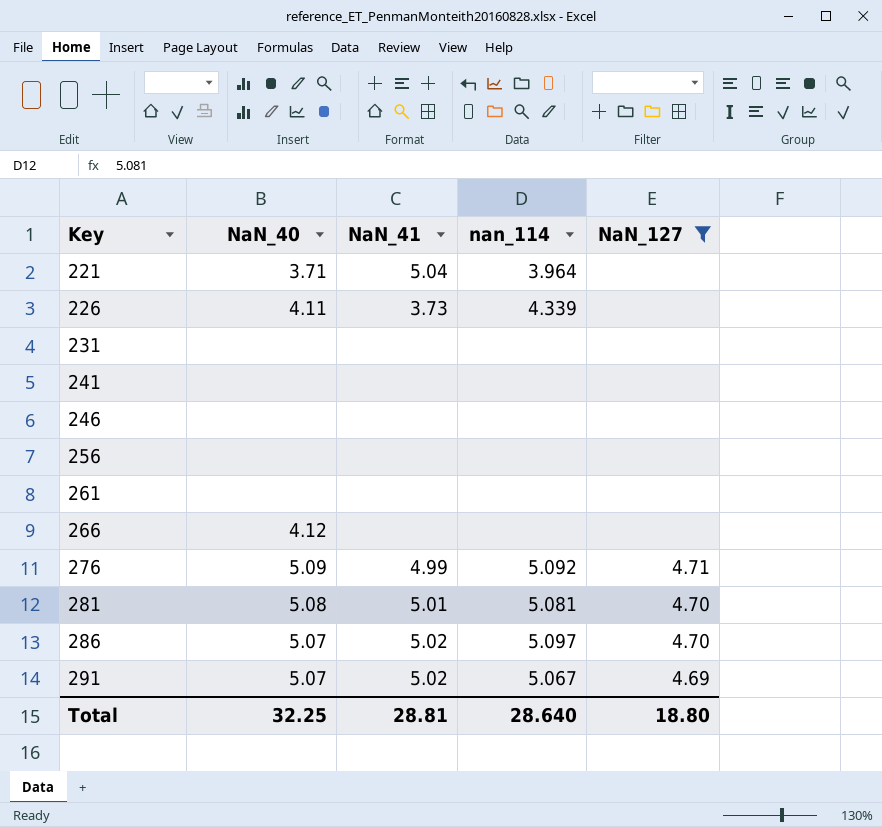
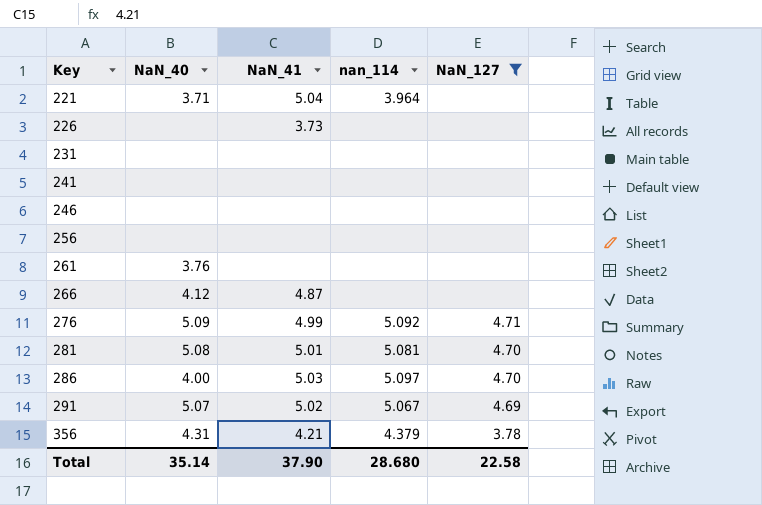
226 | NaN_40: 4.11 -> none
226 | nan_114: 4.339 -> none
261 | NaN_40: none -> 3.76
266 | NaN_41: none -> 4.87
286 | NaN_40: 5.07 -> 4.00
286 | NaN_41: 5.02 -> 5.03
row 356: none -> 4.31 | 4.21 | 4.379 | 3.78
Total | NaN_40: 32.25 -> 35.14
Total | NaN_41: 28.81 -> 37.90
Total | nan_114: 28.640 -> 28.680
Total | NaN_127: 18.80 -> 22.58

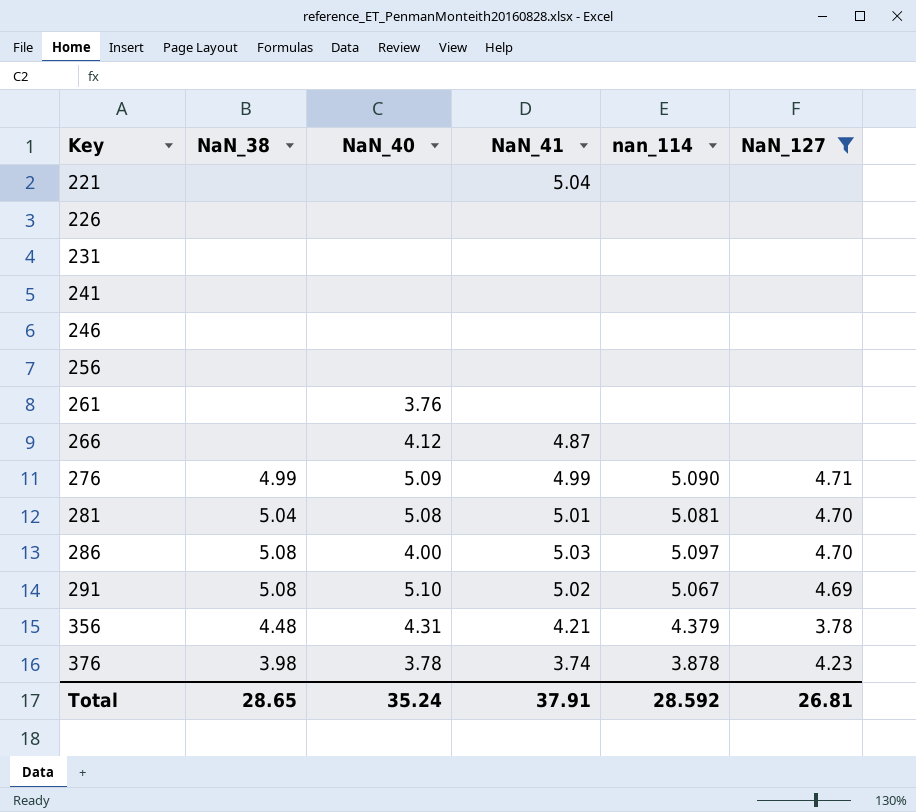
column NaN_38 | position: none -> 2
221 | NaN_40: 3.71 -> none
221 | nan_114: 3.964 -> none
226 | NaN_41: 3.73 -> none
276 | nan_114: 5.092 -> 5.090
291 | NaN_40: 5.07 -> 5.10
row 376: none -> 3.98 | 3.78 | 3.74 | 3.878 | 4.23
Total | NaN_40: 35.14 -> 35.24
Total | NaN_41: 37.90 -> 37.91
Total | nan_114: 28.680 -> 28.592
Total | NaN_127: 22.58 -> 26.81

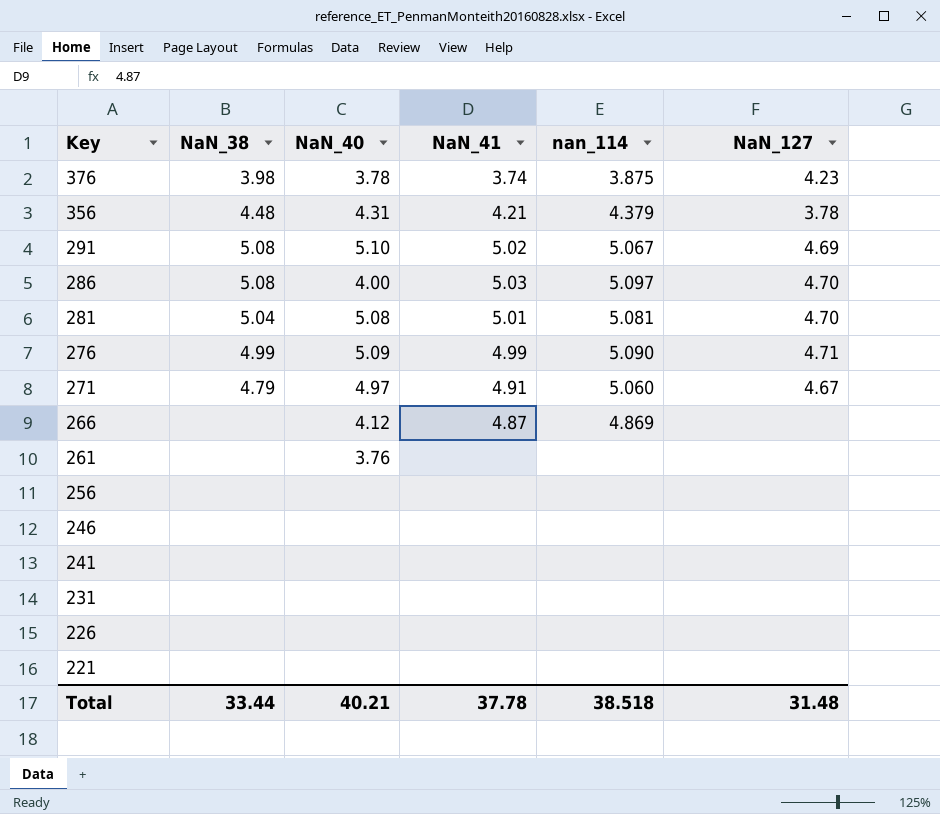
filter: NaN_127 != 4.67 -> none
row order: Key ascending -> Key descending
376 | nan_114: 3.878 -> 3.875
266 | nan_114: none -> 4.869
221 | NaN_41: 5.04 -> none
Total | NaN_38: 28.65 -> 33.44
Total | NaN_40: 35.24 -> 40.21
Total | NaN_41: 37.91 -> 37.78
Total | nan_114: 28.592 -> 38.518
Total | NaN_127: 26.81 -> 31.48

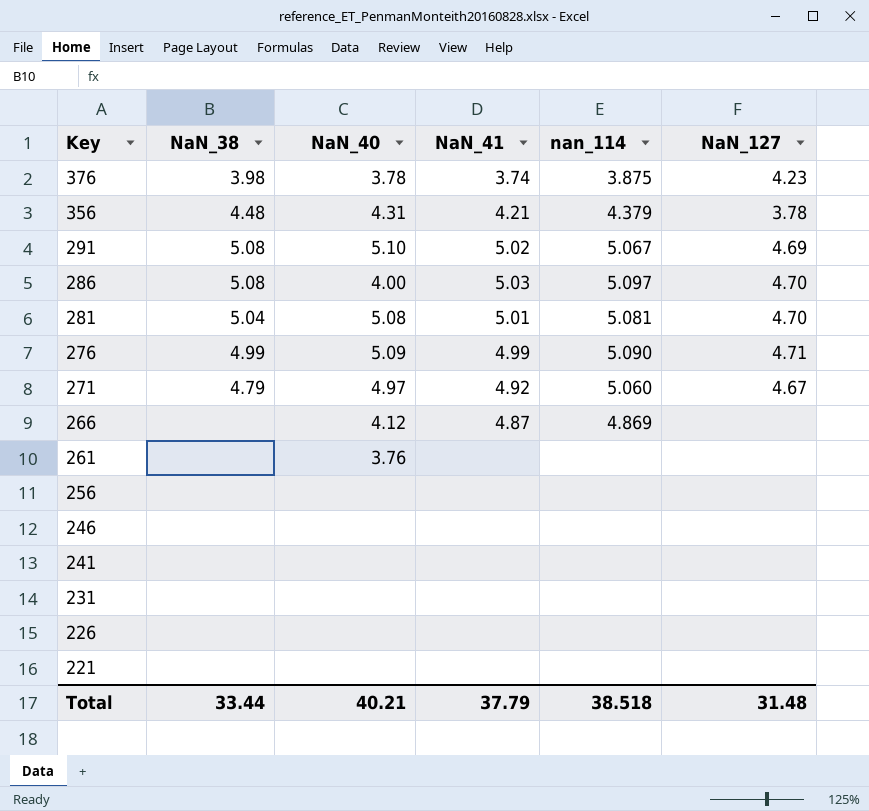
271 | NaN_41: 4.91 -> 4.92
Total | NaN_41: 37.78 -> 37.79

